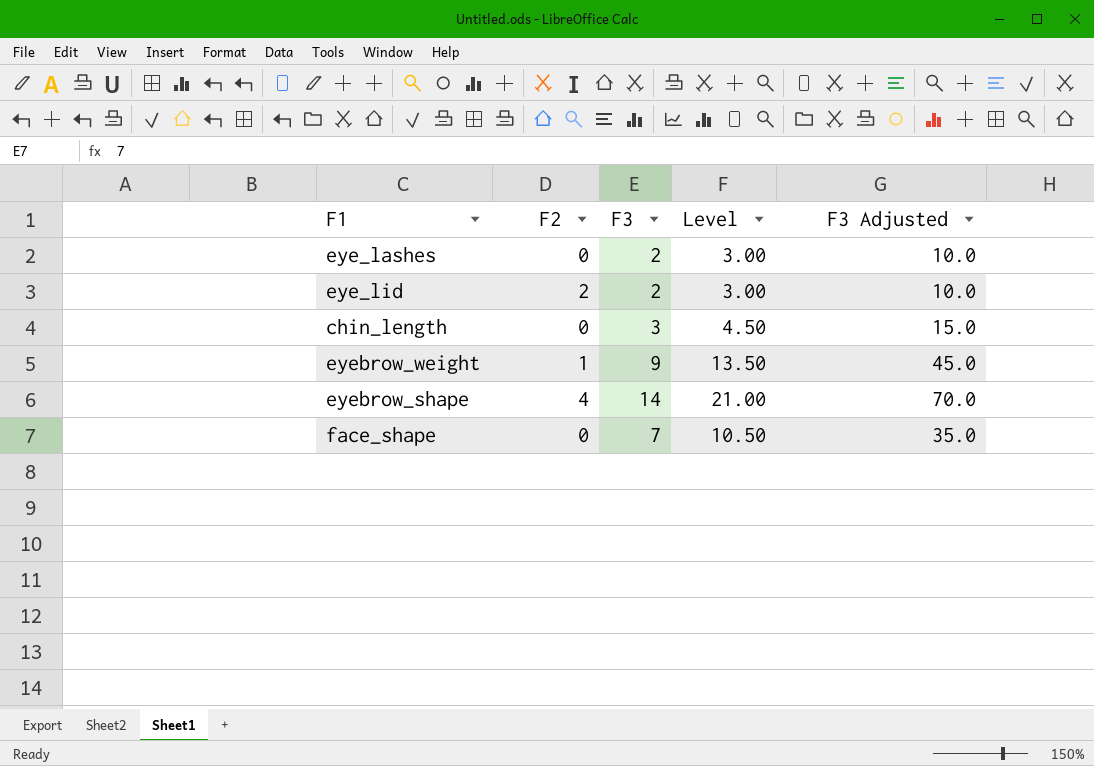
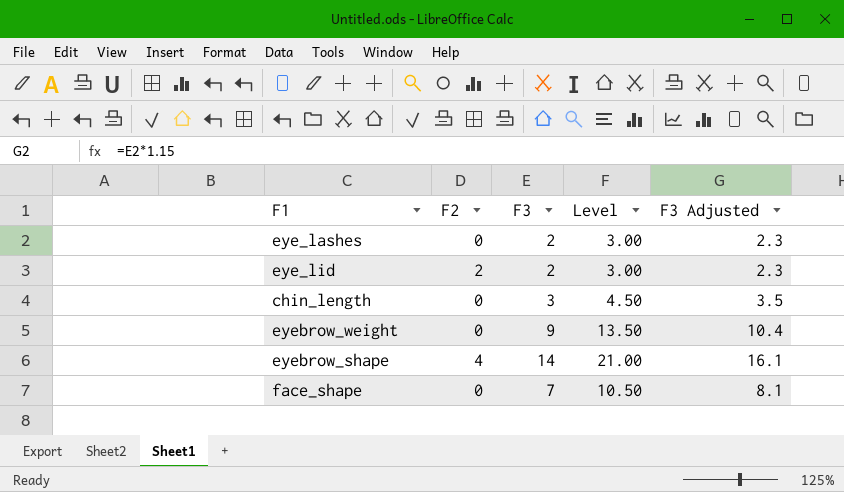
column F3 Adjusted | formula: [F3] * 5 -> [F3] * 1.15
eyebrow_weight | F2: 1 -> 0

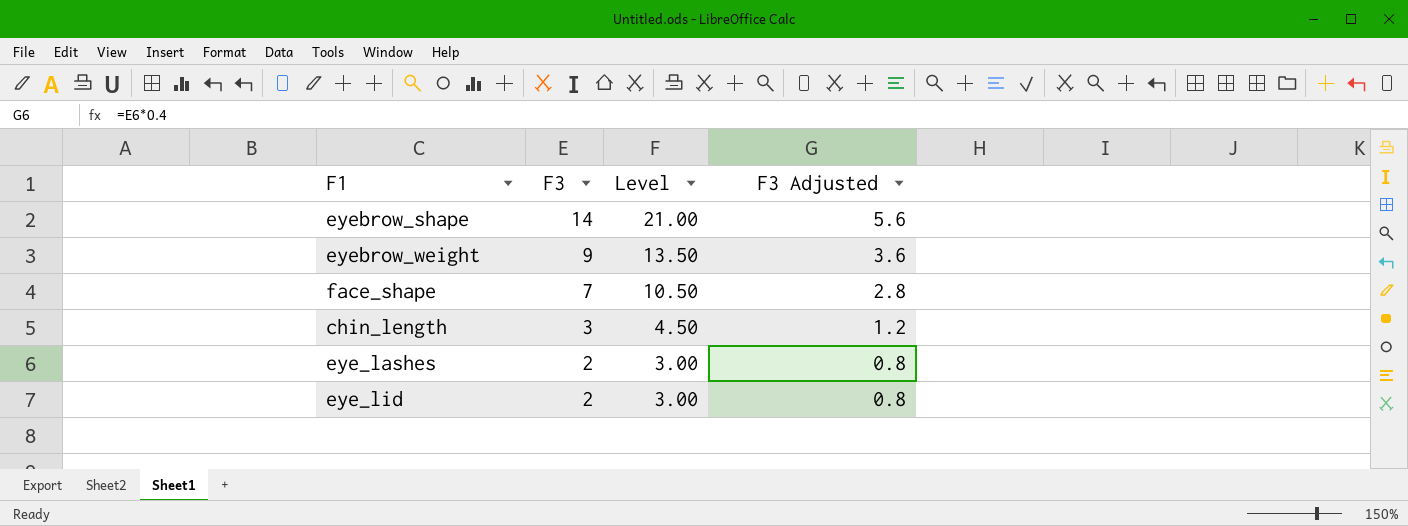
row order: none -> F3 descending
column F2 | position: 2 -> none
column F3 Adjusted | formula: [F3] * 1.15 -> [F3] * 0.4

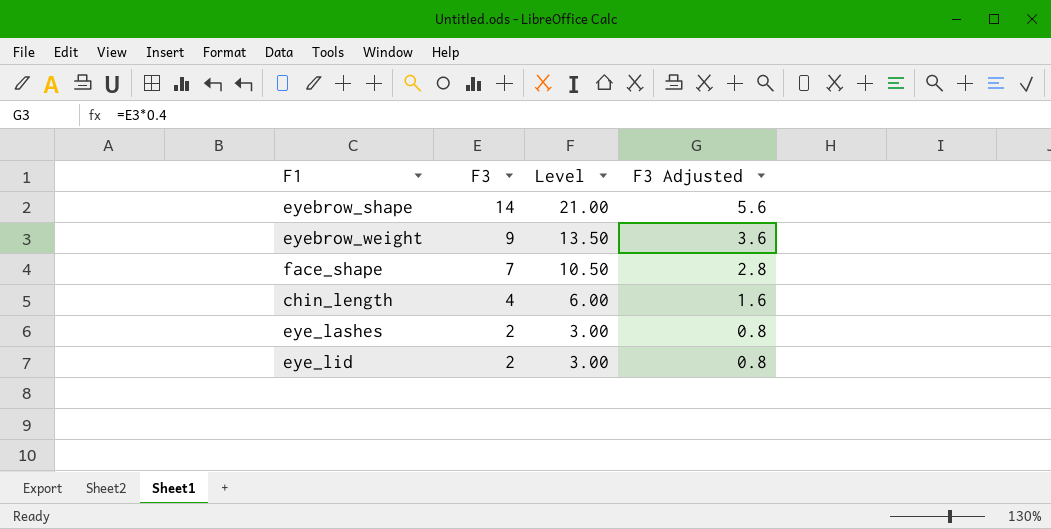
chin_length | F3: 3 -> 4
chin_length | Level: 4.50 -> 6.00
chin_length | F3 Adjusted: 1.2 -> 1.6

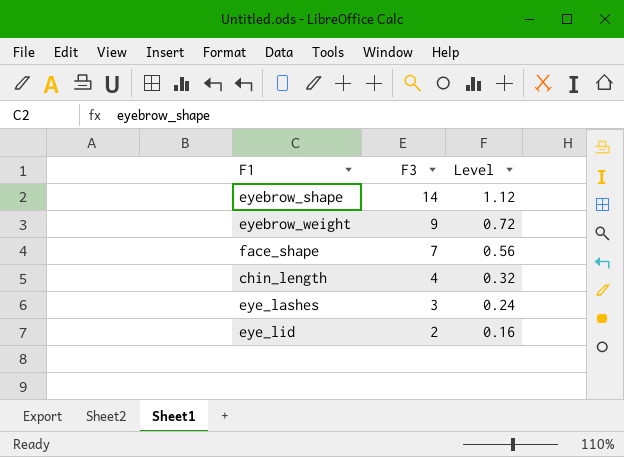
column F3 Adjusted | formula: [F3] * 0.4 -> none
column Level | formula: [F3] * 1.5 -> [F3] * 0.08
eye_lashes | F3: 2 -> 3

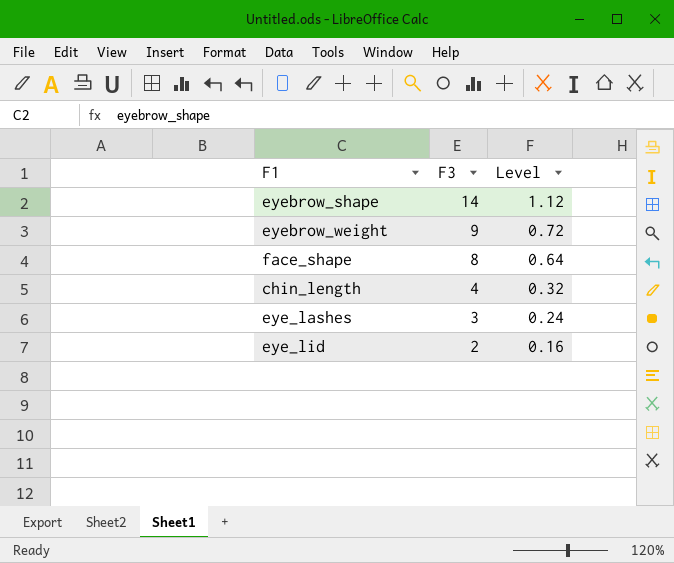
face_shape | F3: 7 -> 8
face_shape | Level: 0.56 -> 0.64

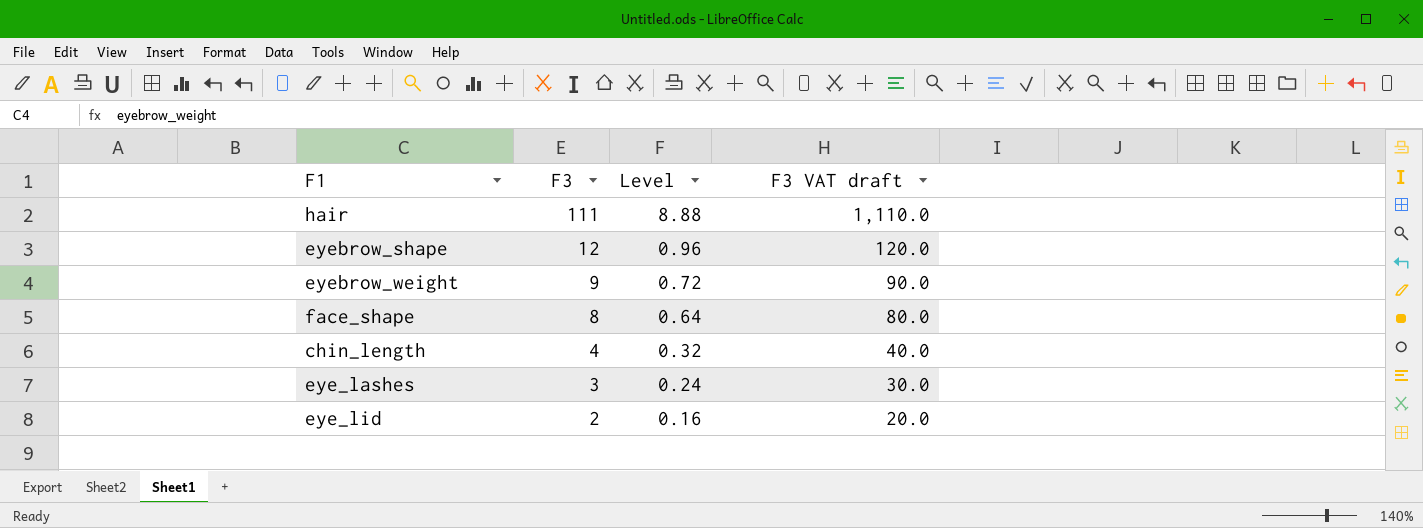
column F3 VAT draft | formula: none -> [F3] * 10
row hair: none -> 111 | 8.88 | 1,110.0
eyebrow_shape | F3: 14 -> 12
eyebrow_shape | Level: 1.12 -> 0.96

